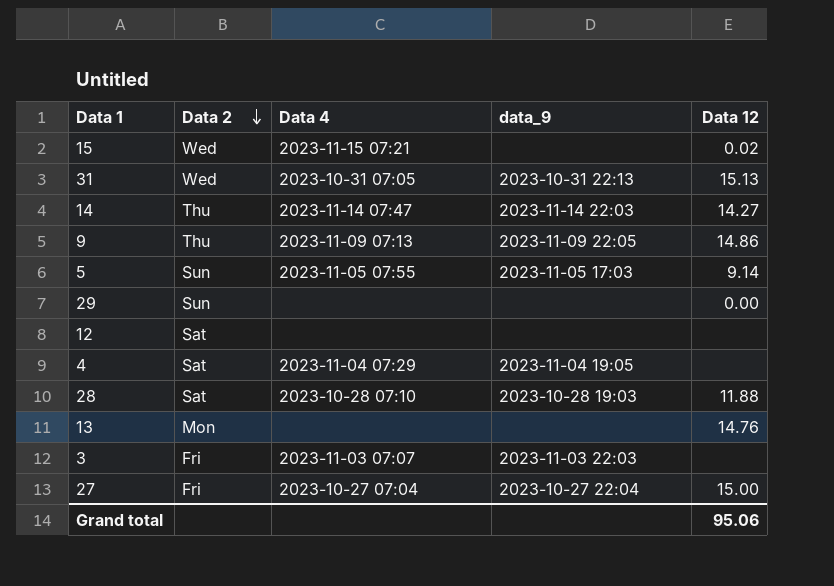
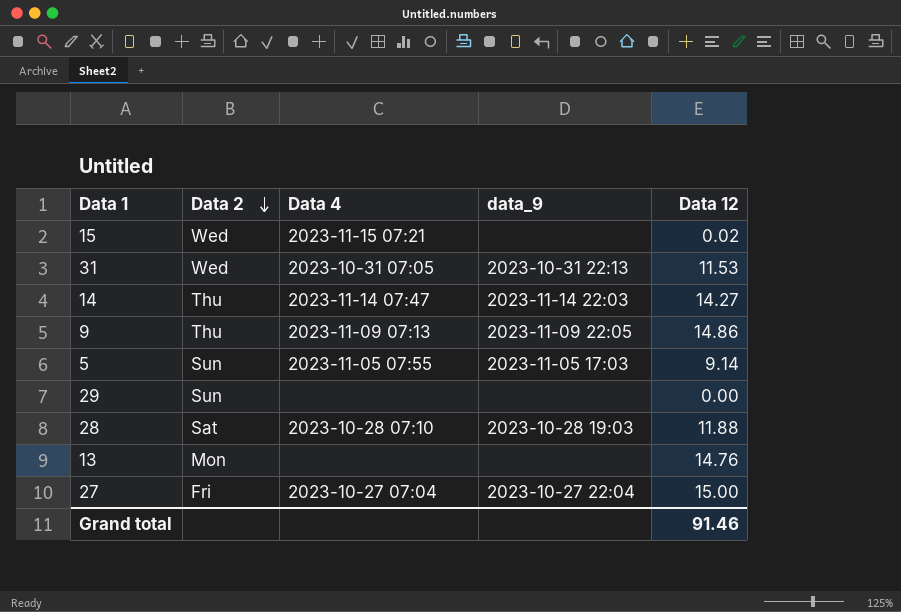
row 12: Sat | none | none | none -> none
row 4: Sat | 2023-11-04 07:29 | 2023-11-04 19:05 | none -> none
row 3: Fri | 2023-11-03 07:07 | 2023-11-03 22:03 | none -> none
31 | Data 12: 15.13 -> 11.53
Grand total | Data 12: 95.06 -> 91.46

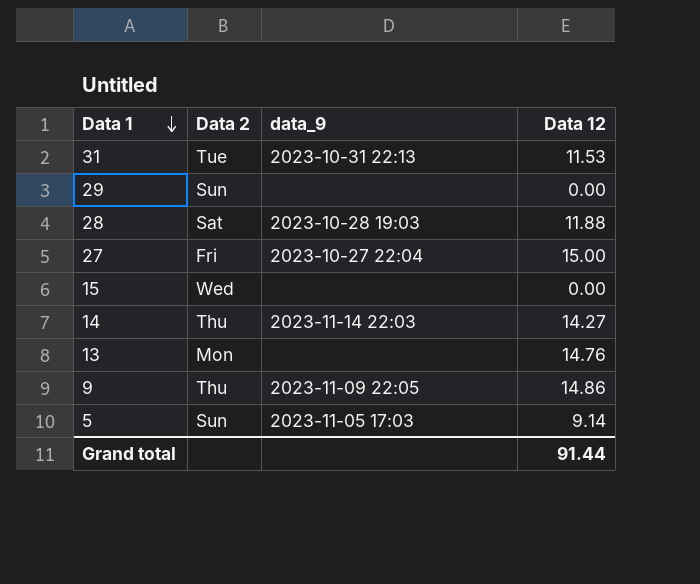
row order: Data 2 descending -> Data 1 descending
column Data 4 | position: 3 -> none
31 | Data 2: Wed -> Tue
15 | Data 12: 0.02 -> 0.00
Grand total | Data 12: 91.46 -> 91.44

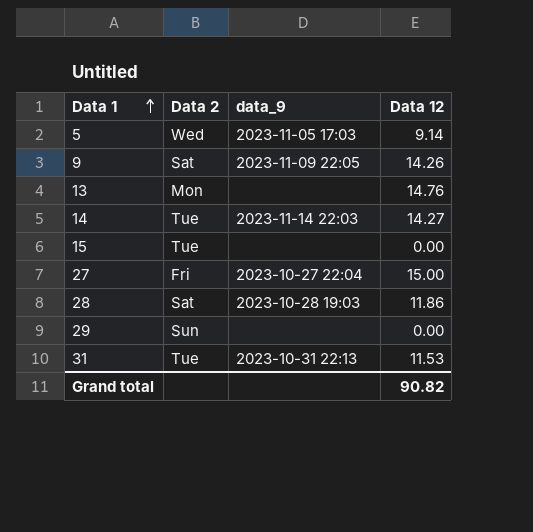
row order: Data 1 descending -> Data 1 ascending
5 | Data 2: Sun -> Wed
9 | Data 2: Thu -> Sat
9 | Data 12: 14.86 -> 14.26
14 | Data 2: Thu -> Tue
15 | Data 2: Wed -> Tue
28 | Data 12: 11.88 -> 11.86
Grand total | Data 12: 91.44 -> 90.82

